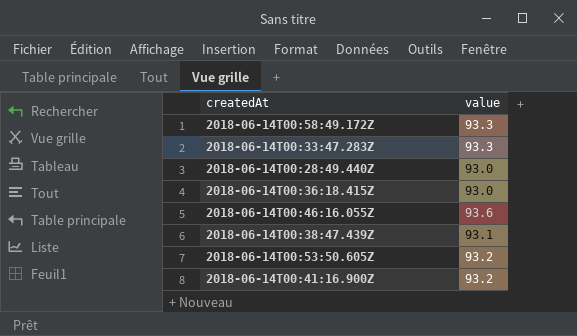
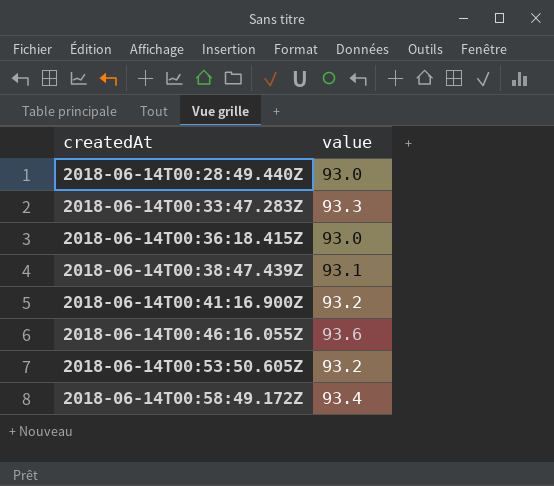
row order: none -> createdAt ascending
2018-06-14T00:58:49.172Z | value: 93.3 -> 93.4

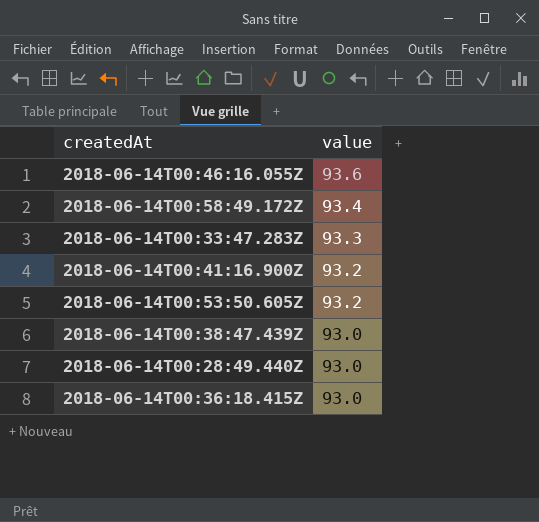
row order: createdAt ascending -> value descending
2018-06-14T00:38:47.439Z | value: 93.1 -> 93.0

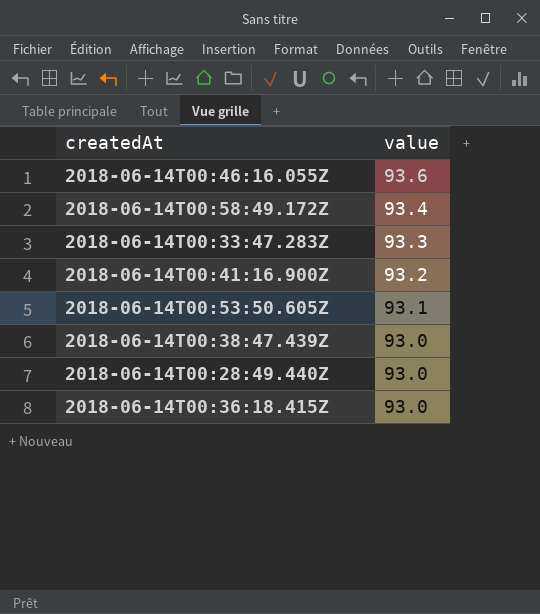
2018-06-14T00:53:50.605Z | value: 93.2 -> 93.1

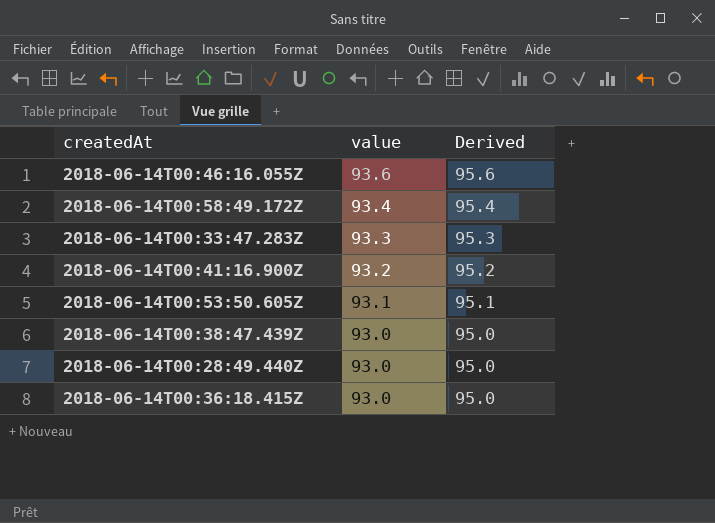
column Derived | formula: none -> [value] + 2

